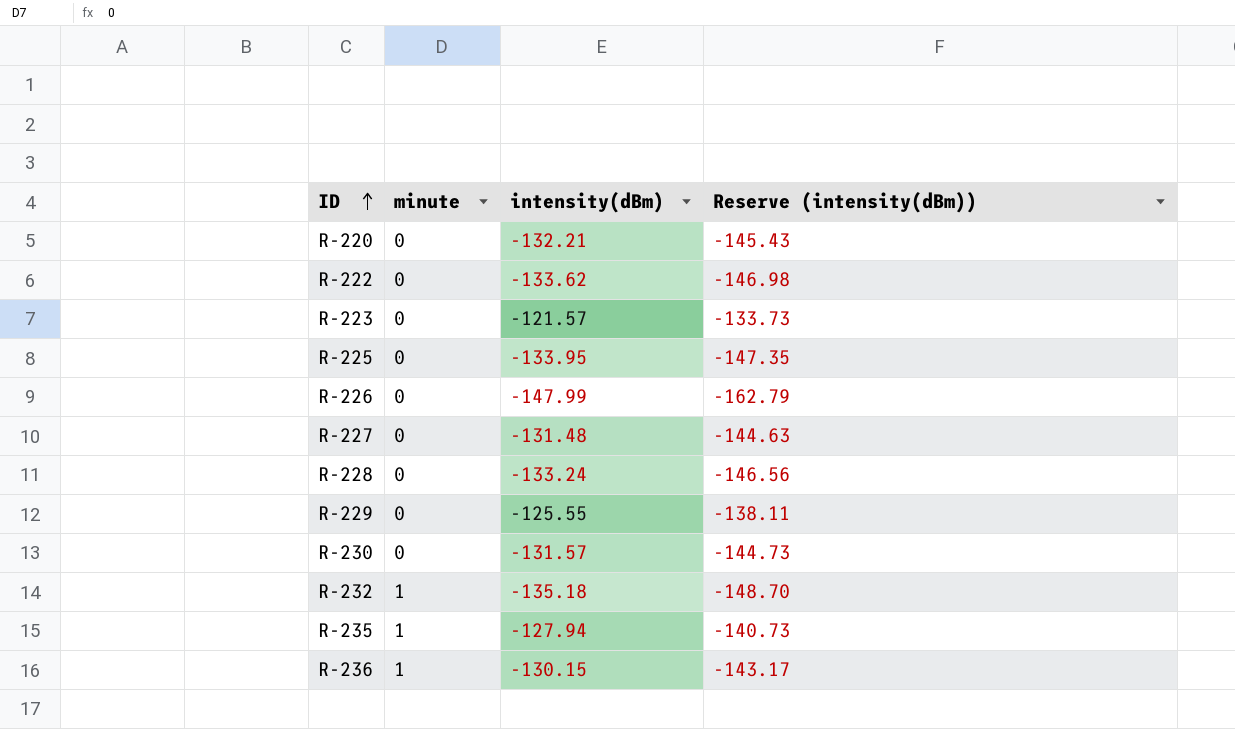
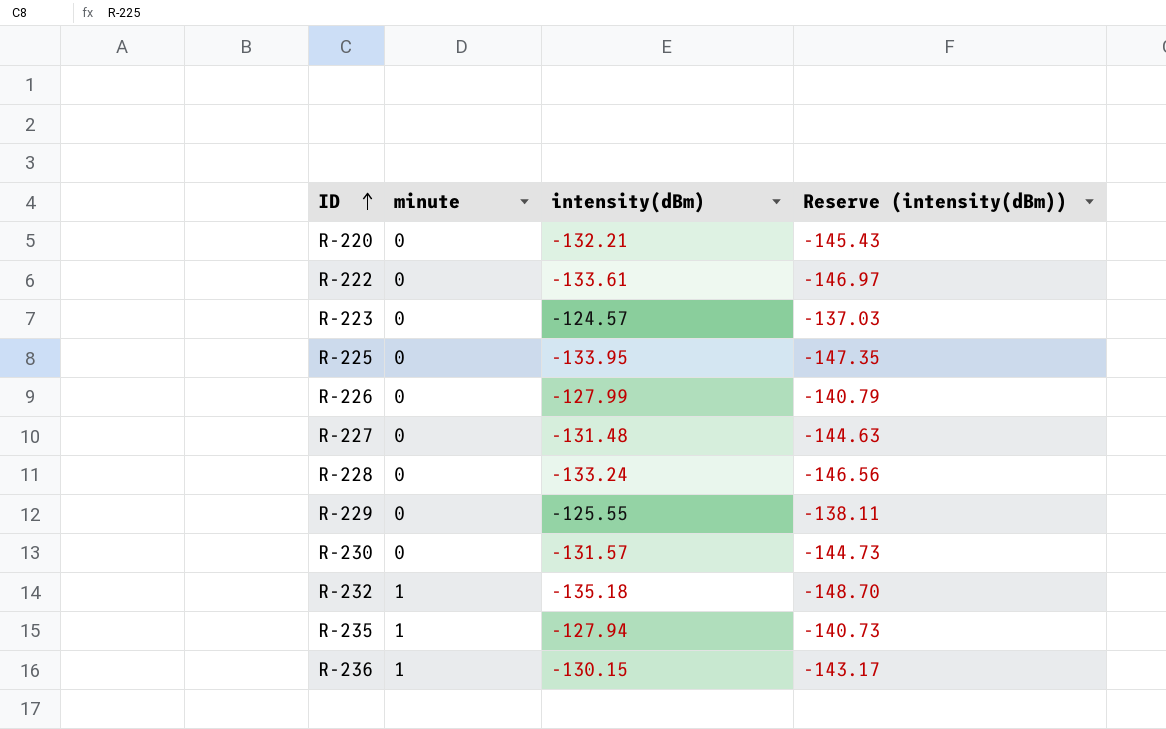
R-222 | intensity(dBm): -133.62 -> -133.61
R-222 | Reserve (intensity(dBm)): -146.98 -> -146.97
R-223 | intensity(dBm): -121.57 -> -124.57
R-223 | Reserve (intensity(dBm)): -133.73 -> -137.03
R-226 | intensity(dBm): -147.99 -> -127.99
R-226 | Reserve (intensity(dBm)): -162.79 -> -140.79

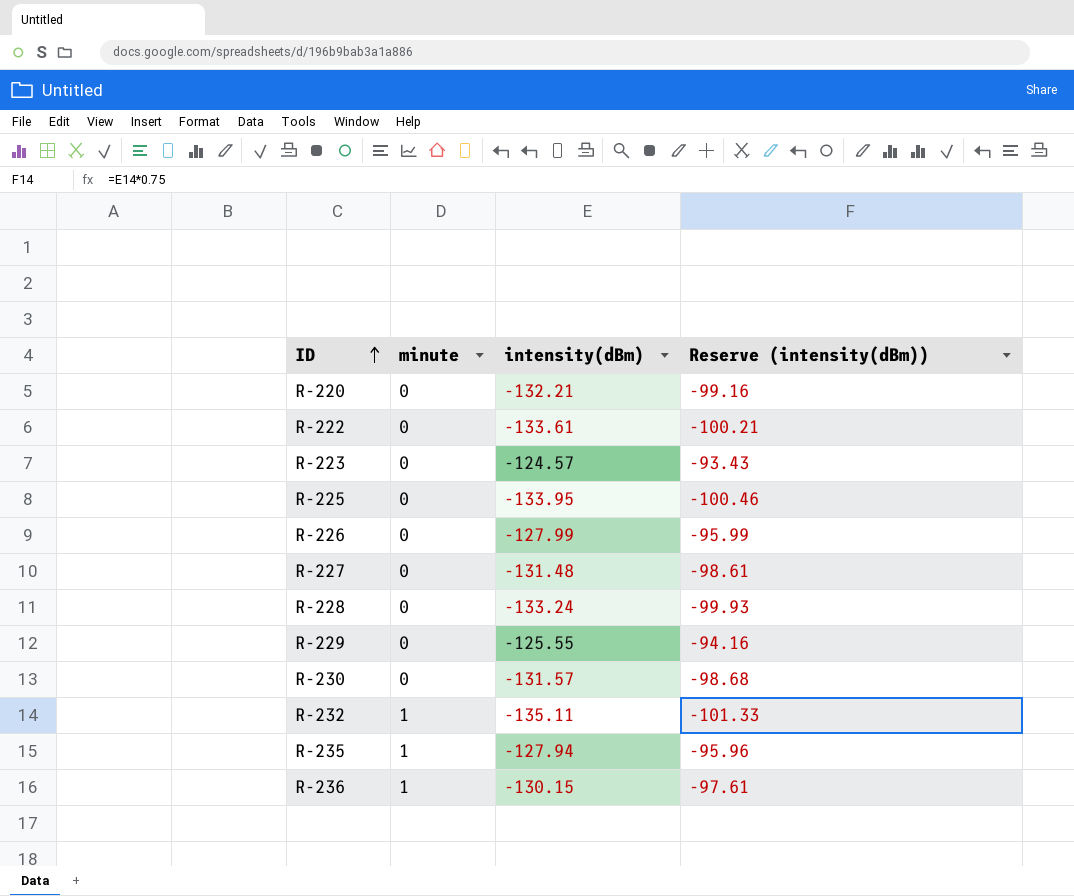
column Reserve (intensity(dBm)) | formula: [intensity(dBm)] * 1.1 -> [intensity(dBm)] * 0.75
R-232 | intensity(dBm): -135.18 -> -135.11

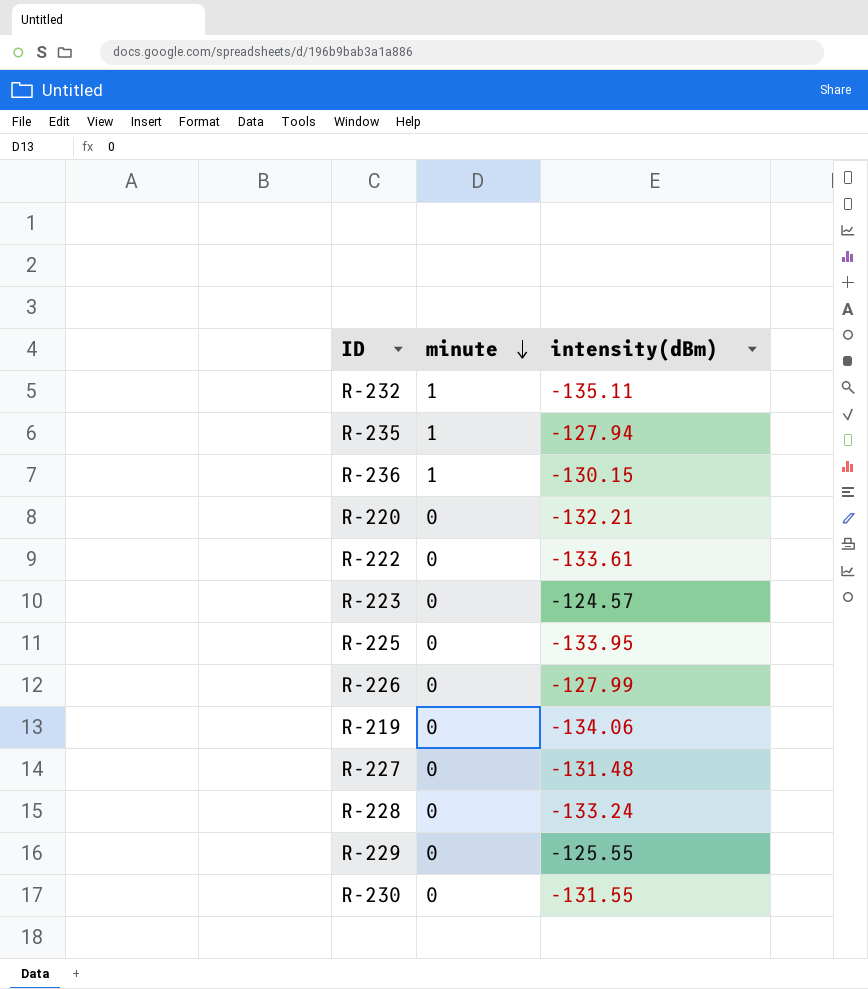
row order: ID ascending -> minute descending
column Reserve (intensity(dBm)) | formula: [intensity(dBm)] * 0.75 -> none
row R-219: none -> 0 | -134.06
R-230 | intensity(dBm): -131.57 -> -131.55

